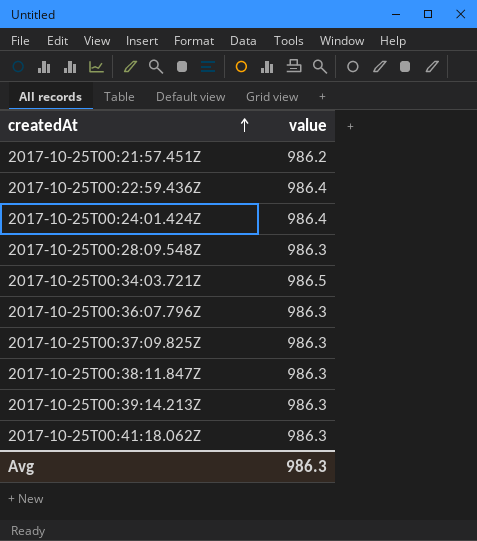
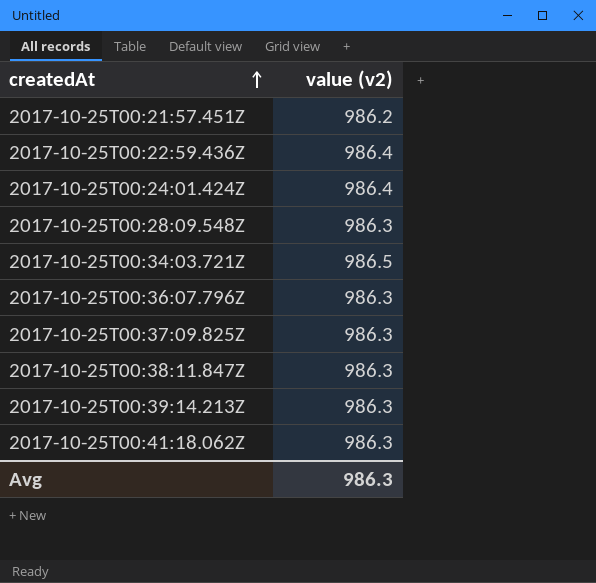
column name: value -> value (v2)

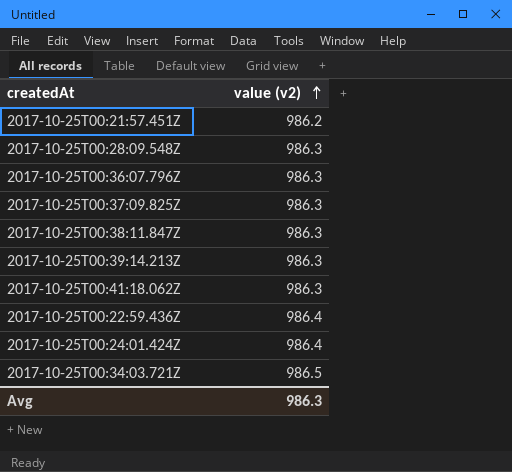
row order: createdAt ascending -> value (v2) ascending

